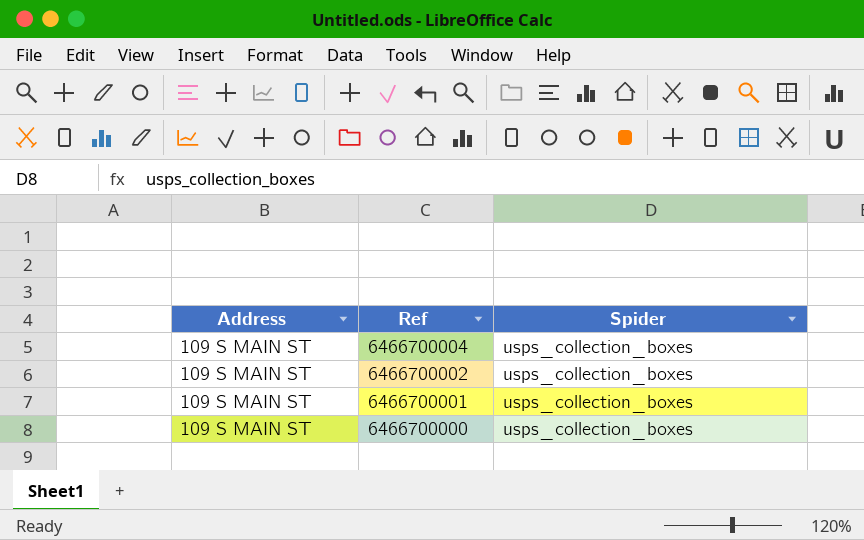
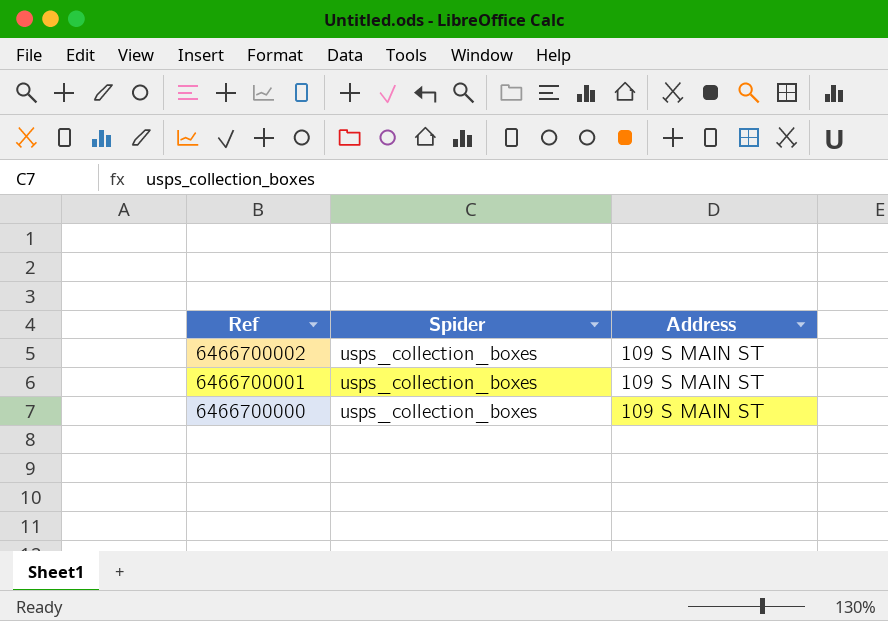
column Address | position: 1 -> 3
row 6466700004: 109 S MAIN ST | usps_collection_boxes -> none

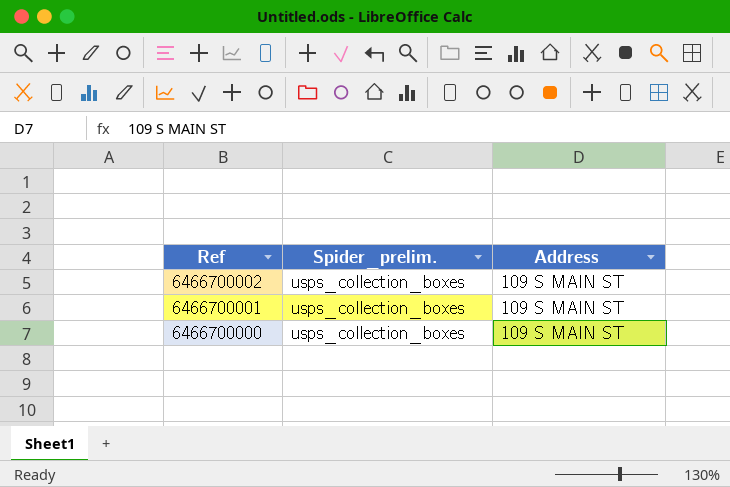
column name: Spider -> Spider_prelim.

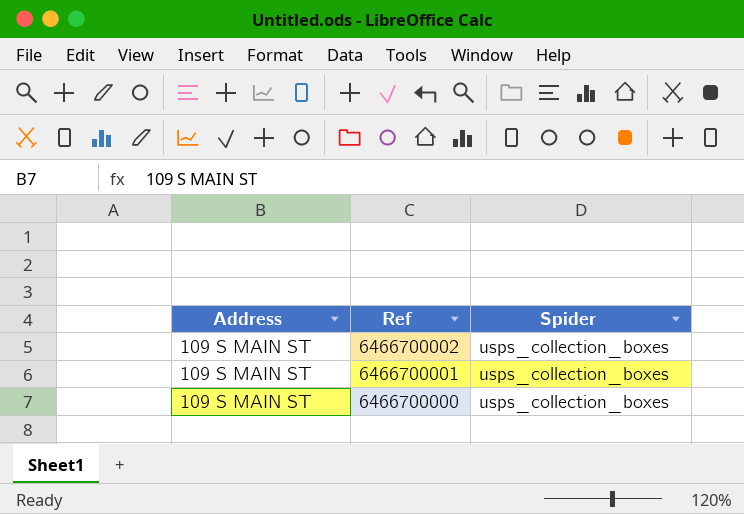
column Address | position: 3 -> 1
column name: Spider_prelim. -> Spider

